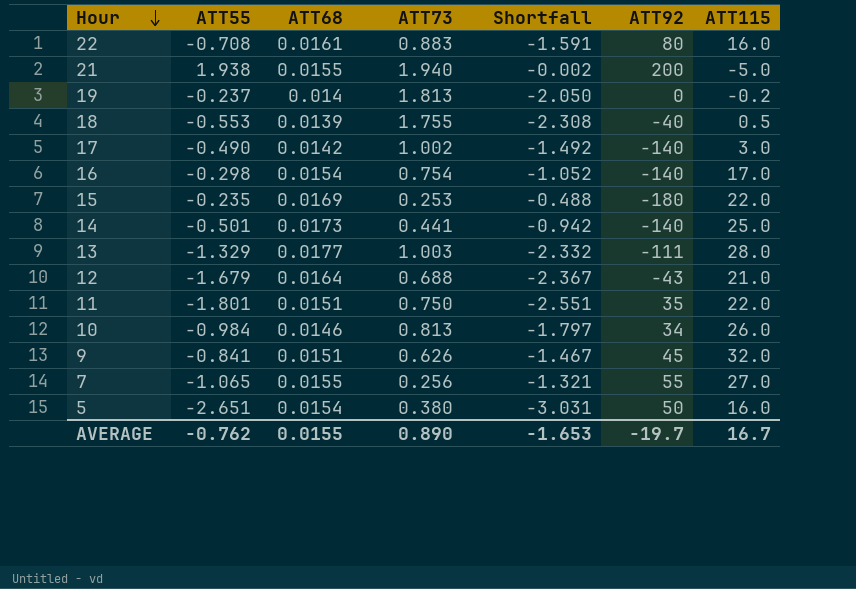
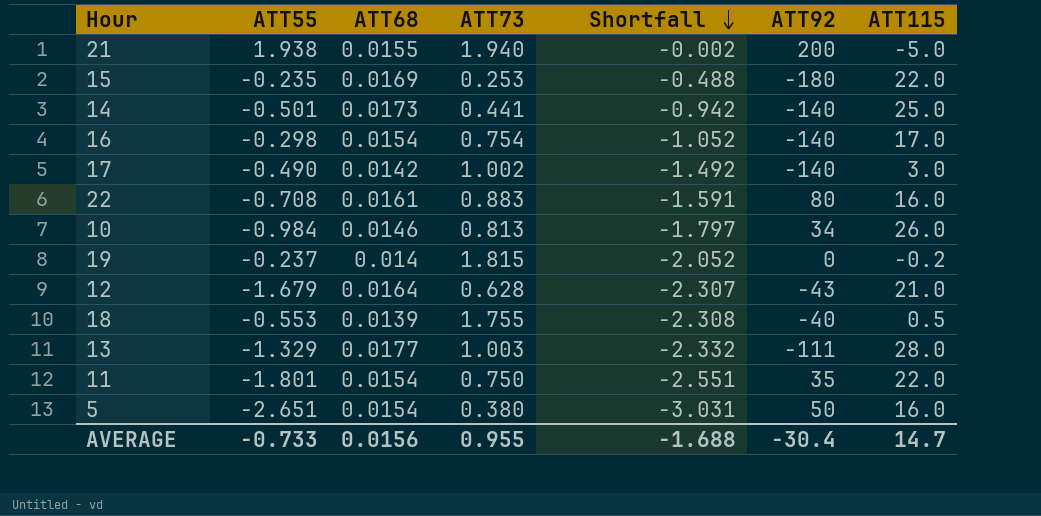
row order: Hour descending -> Shortfall descending
row 9: -0.841 | 0.0151 | 0.626 | -1.467 | 45 | 32.0 -> none
row 7: -1.065 | 0.0155 | 0.256 | -1.321 | 55 | 27.0 -> none
19 | ATT73: 1.813 -> 1.815
19 | Shortfall: -2.050 -> -2.052
12 | ATT73: 0.688 -> 0.628
12 | Shortfall: -2.367 -> -2.307
11 | ATT68: 0.0151 -> 0.0154
AVERAGE | ATT55: -0.762 -> -0.733
AVERAGE | ATT68: 0.0155 -> 0.0156
AVERAGE | ATT73: 0.890 -> 0.955
AVERAGE | Shortfall: -1.653 -> -1.688
AVERAGE | ATT92: -19.7 -> -30.4
AVERAGE | ATT115: 16.7 -> 14.7

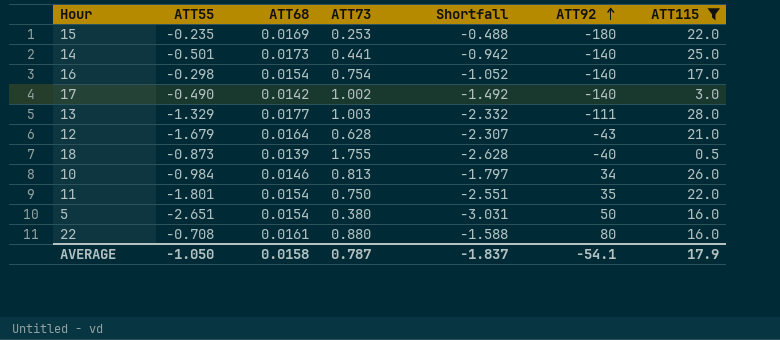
filter: none -> ATT115 >= 0.5
row order: Shortfall descending -> ATT92 ascending
18 | ATT55: -0.553 -> -0.873
18 | Shortfall: -2.308 -> -2.628
22 | ATT73: 0.883 -> 0.880
22 | Shortfall: -1.591 -> -1.588
AVERAGE | ATT55: -0.733 -> -1.050
AVERAGE | ATT68: 0.0156 -> 0.0158
AVERAGE | ATT73: 0.955 -> 0.787
AVERAGE | Shortfall: -1.688 -> -1.837
AVERAGE | ATT92: -30.4 -> -54.1
AVERAGE | ATT115: 14.7 -> 17.9

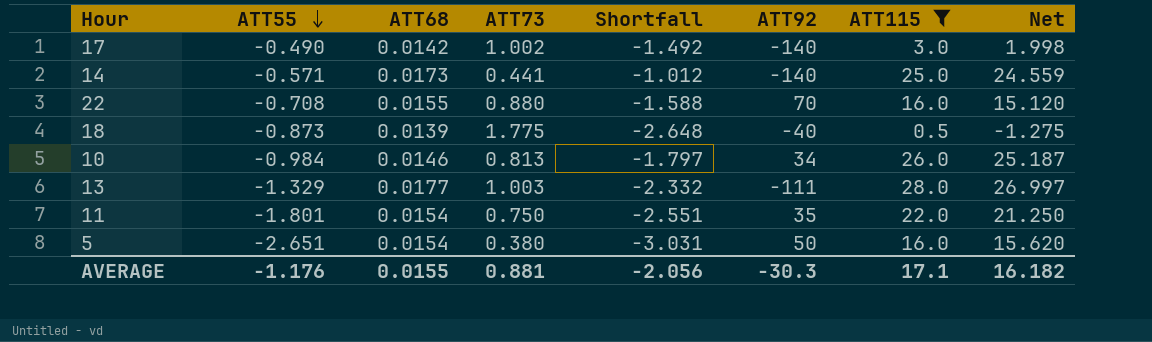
row order: ATT92 ascending -> ATT55 descending
column Net | formula: none -> [ATT115] - [ATT73]
row 15: -0.235 | 0.0169 | 0.253 | -0.488 | -180 | 22.0 -> none
row 16: -0.298 | 0.0154 | 0.754 | -1.052 | -140 | 17.0 -> none
row 12: -1.679 | 0.0164 | 0.628 | -2.307 | -43 | 21.0 -> none
14 | ATT55: -0.501 -> -0.571
14 | Shortfall: -0.942 -> -1.012
22 | ATT68: 0.0161 -> 0.0155
22 | ATT92: 80 -> 70
18 | ATT73: 1.755 -> 1.775
18 | Shortfall: -2.628 -> -2.648
AVERAGE | ATT55: -1.050 -> -1.176
AVERAGE | ATT68: 0.0158 -> 0.0155
AVERAGE | ATT73: 0.787 -> 0.881
AVERAGE | Shortfall: -1.837 -> -2.056
AVERAGE | ATT92: -54.1 -> -30.3
AVERAGE | ATT115: 17.9 -> 17.1

